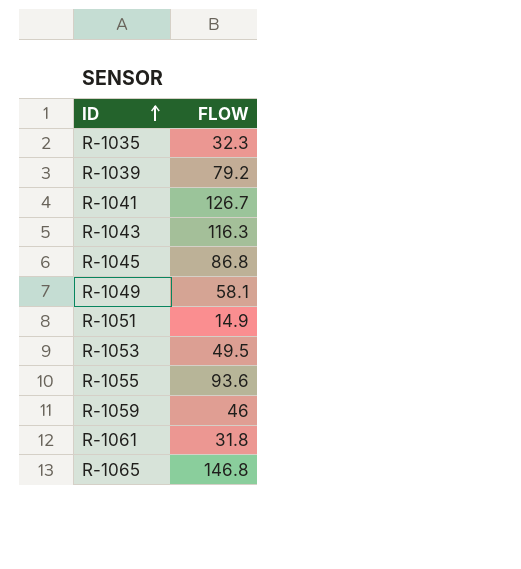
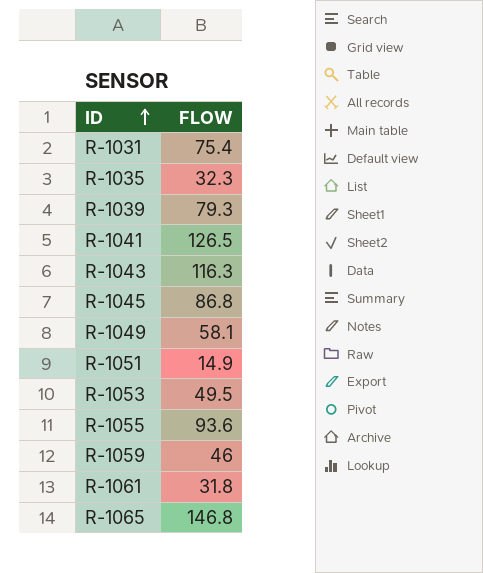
row R-1031: none -> 75.4
R-1039 | FLOW: 79.2 -> 79.3
R-1041 | FLOW: 126.7 -> 126.5

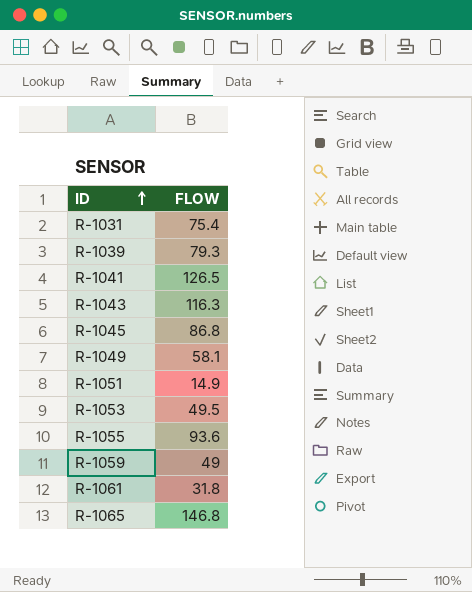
row R-1035: 32.3 -> none
R-1059 | FLOW: 46 -> 49

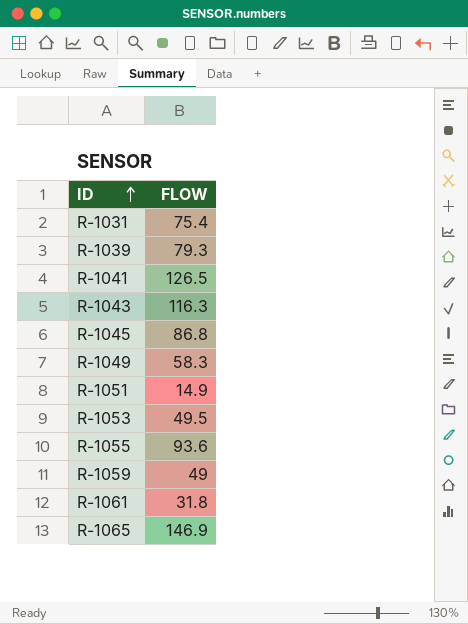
R-1049 | FLOW: 58.1 -> 58.3
R-1065 | FLOW: 146.8 -> 146.9

